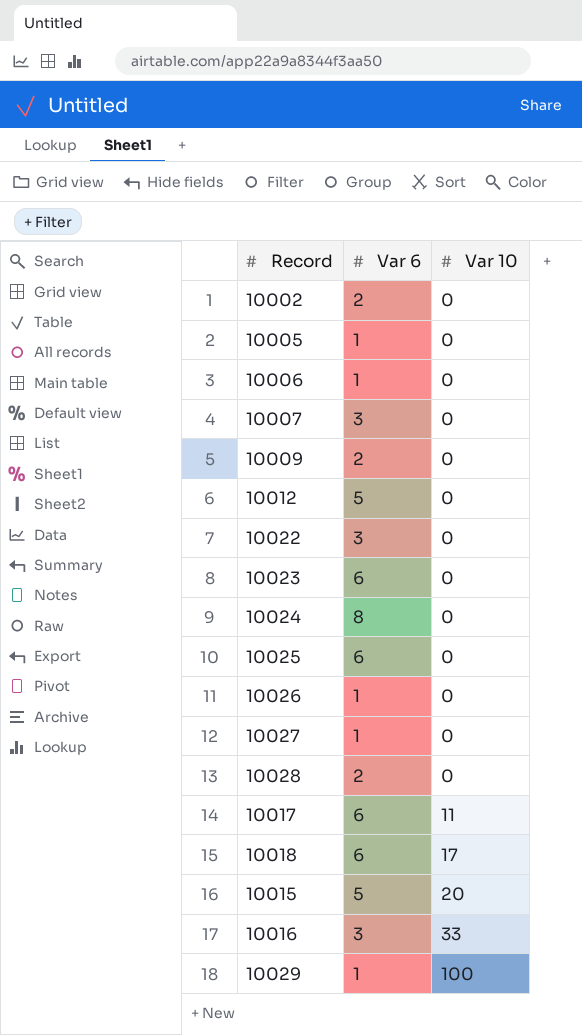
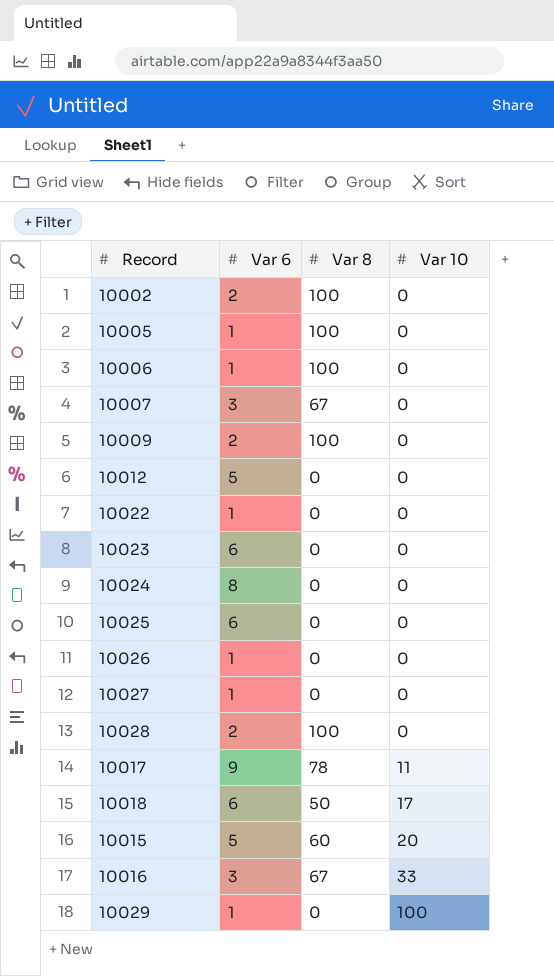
column Var 8 | position: none -> 3
10022 | Var 6: 3 -> 1
10017 | Var 6: 6 -> 9

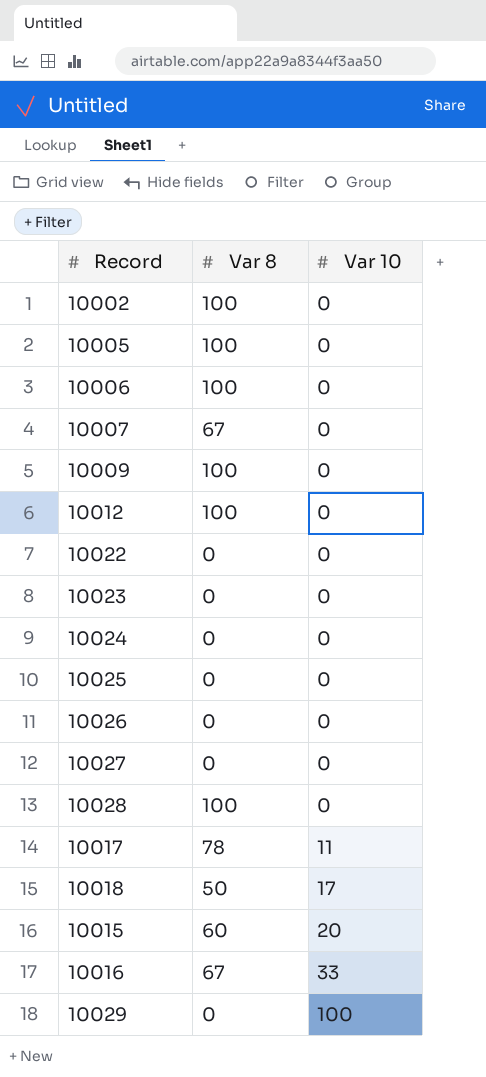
column Var 6 | position: 2 -> none
10012 | Var 8: 0 -> 100

